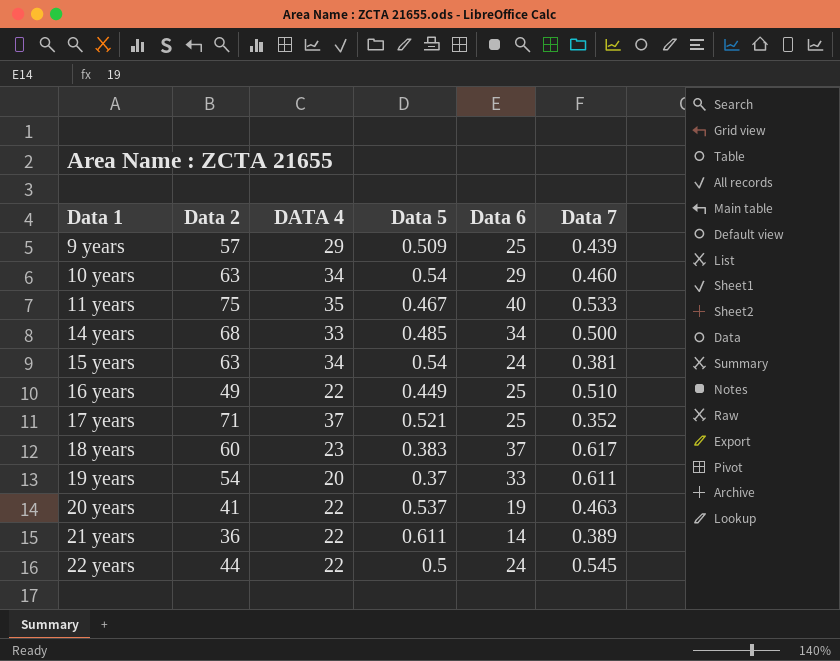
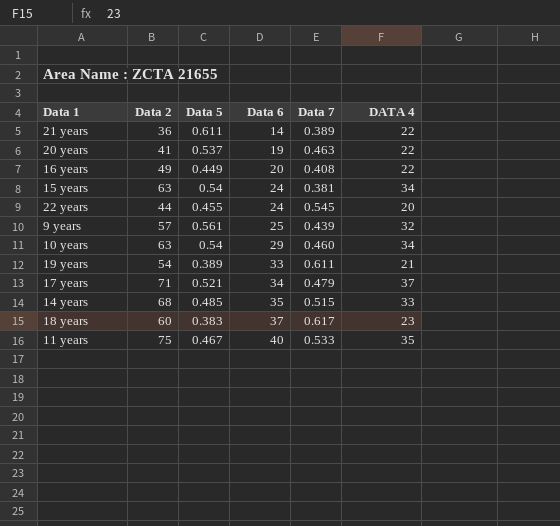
row order: Data 1 ascending -> Data 6 ascending
column DATA 4 | position: 3 -> 6
16 years | Data 6: 25 -> 20
16 years | Data 7: 0.510 -> 0.408
22 years | Data 5: 0.5 -> 0.455
22 years | DATA 4: 22 -> 20
9 years | Data 5: 0.509 -> 0.561
9 years | DATA 4: 29 -> 32
19 years | Data 5: 0.37 -> 0.389
19 years | DATA 4: 20 -> 21
17 years | Data 6: 25 -> 34
17 years | Data 7: 0.352 -> 0.479
14 years | Data 6: 34 -> 35
14 years | Data 7: 0.500 -> 0.515

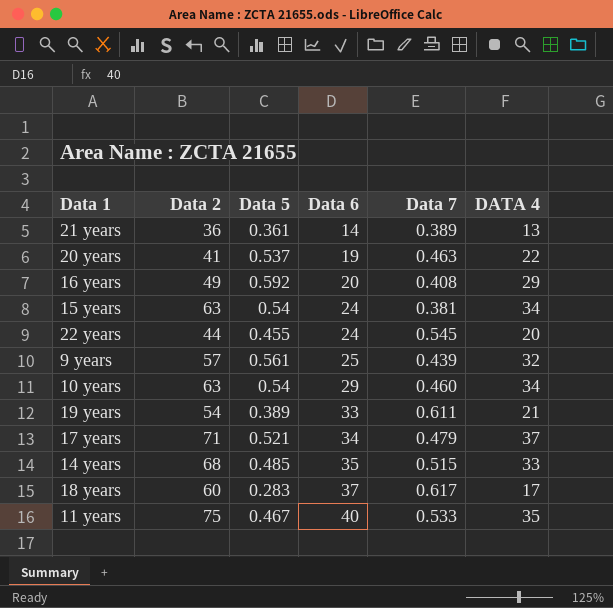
21 years | Data 5: 0.611 -> 0.361
21 years | DATA 4: 22 -> 13
16 years | Data 5: 0.449 -> 0.592
16 years | DATA 4: 22 -> 29
18 years | Data 5: 0.383 -> 0.283
18 years | DATA 4: 23 -> 17

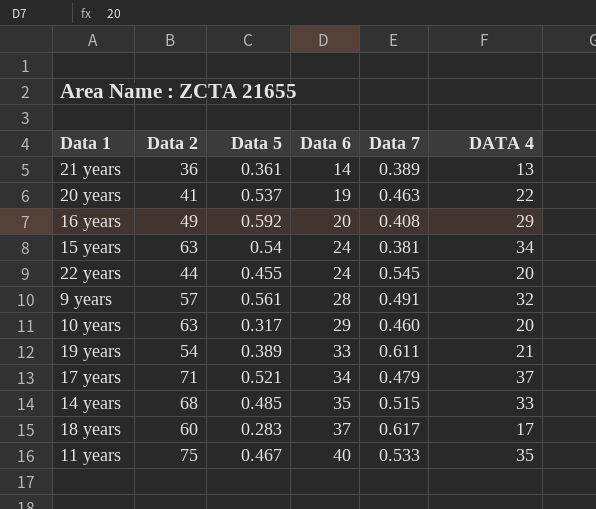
9 years | Data 6: 25 -> 28
9 years | Data 7: 0.439 -> 0.491
10 years | Data 5: 0.54 -> 0.317
10 years | DATA 4: 34 -> 20

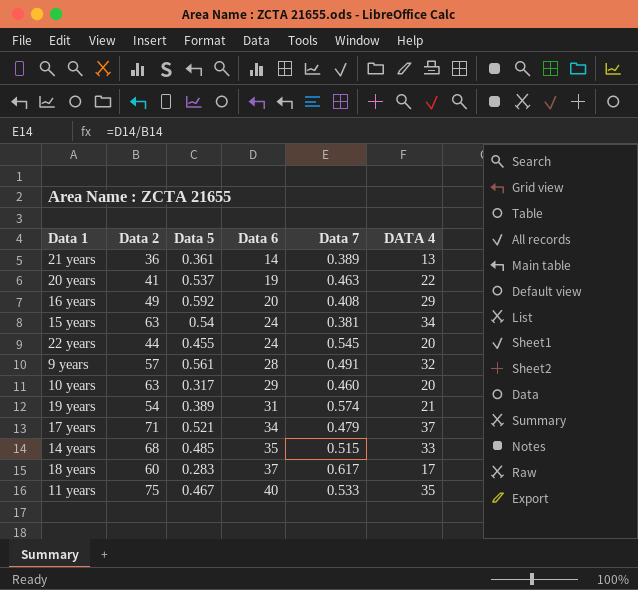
19 years | Data 6: 33 -> 31
19 years | Data 7: 0.611 -> 0.574

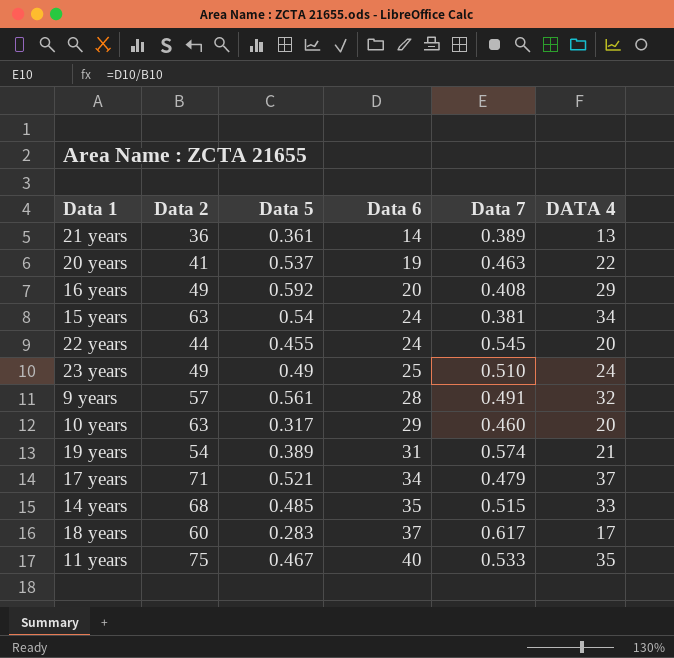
row 23 years: none -> 49 | 0.49 | 25 | 0.510 | 24

